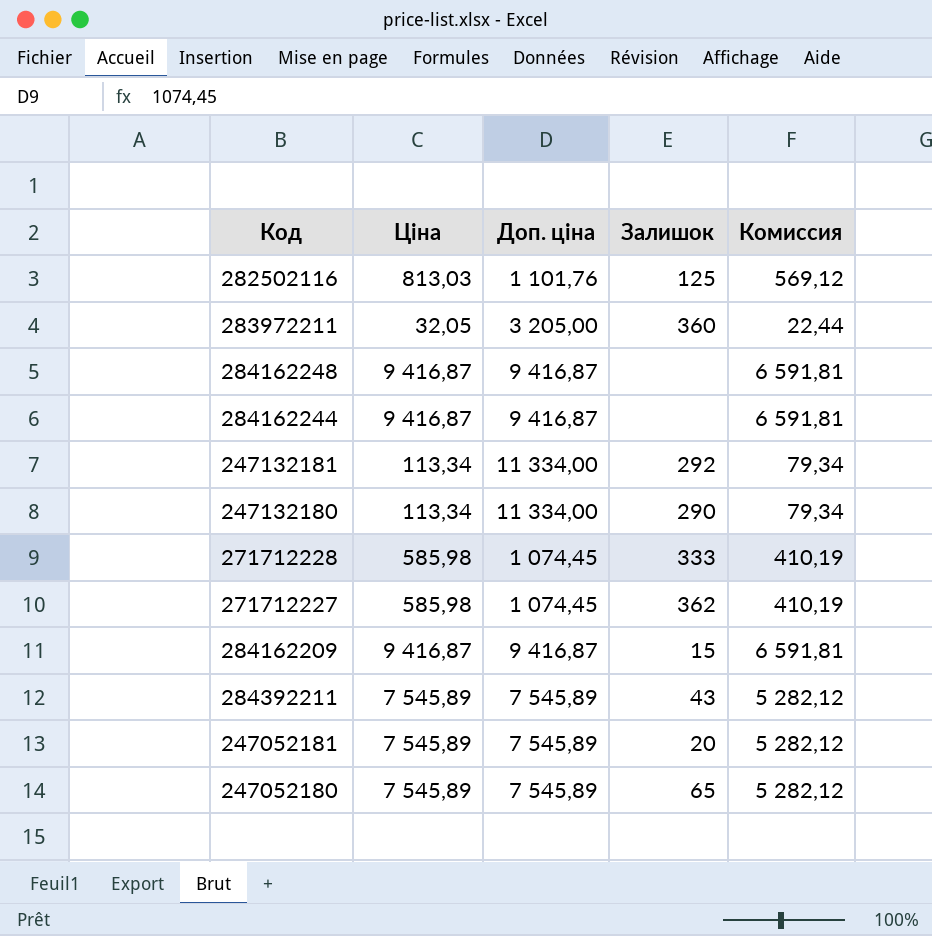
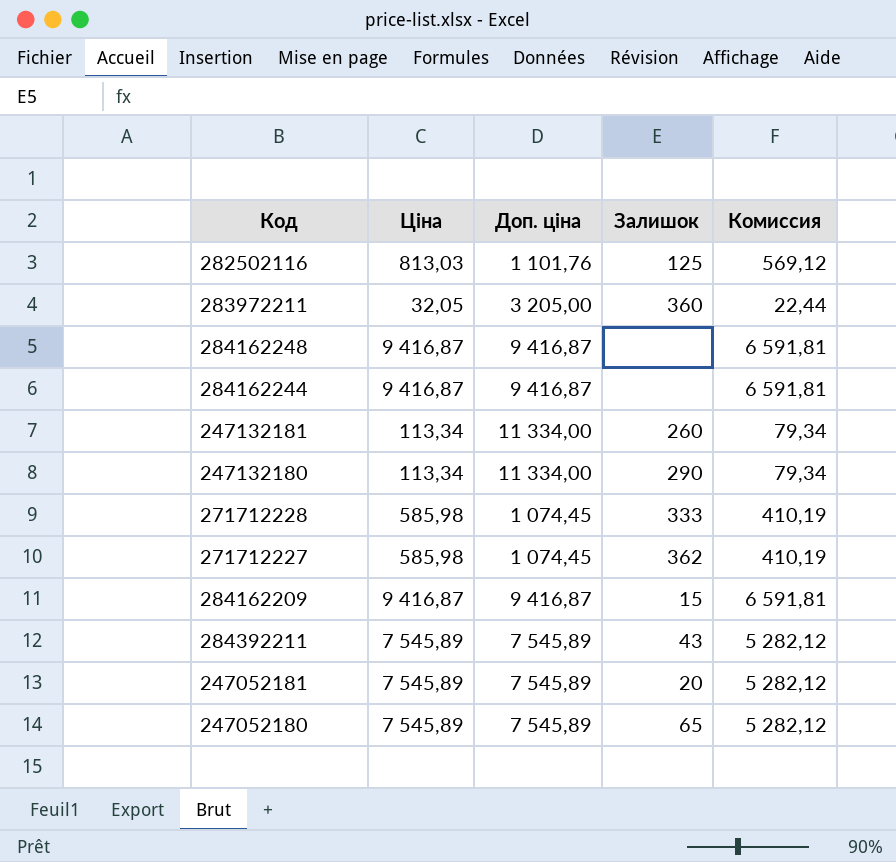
247132181 | Залишок: 292 -> 260

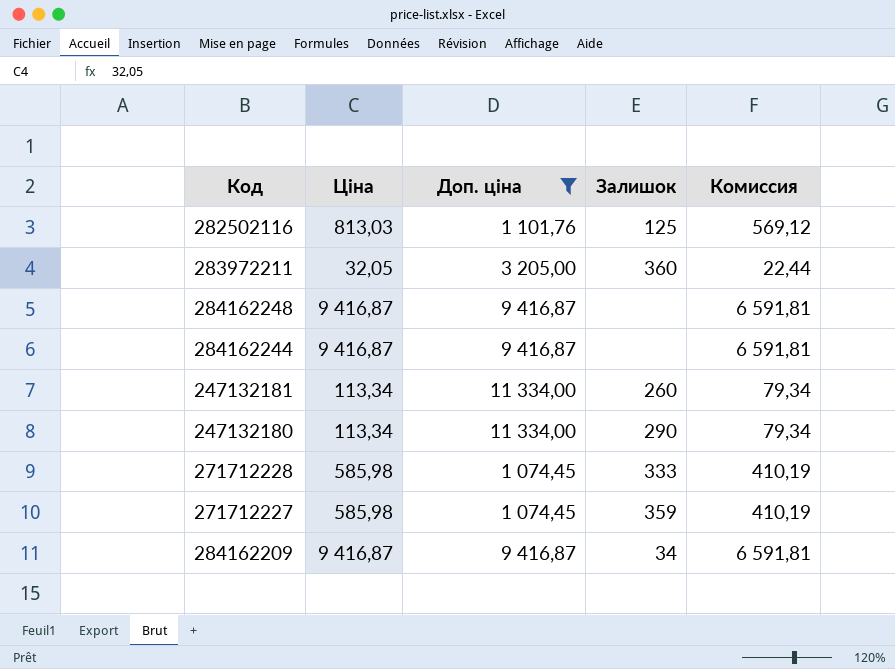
filter: none -> Доп. ціна != 7 545,89
271712227 | Залишок: 362 -> 359
284162209 | Залишок: 15 -> 34

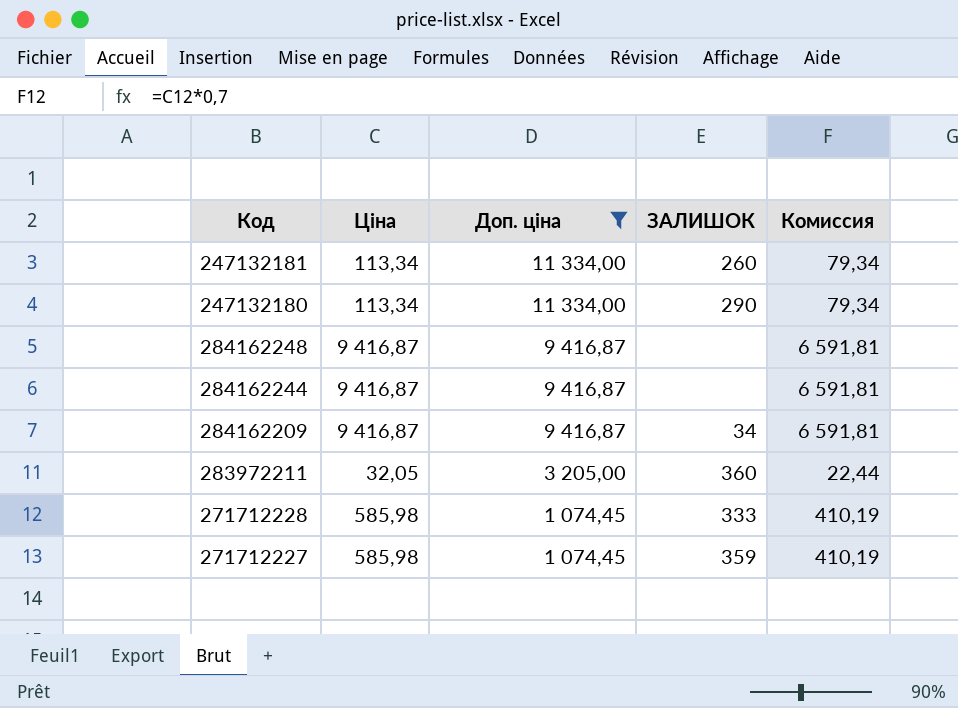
row order: none -> Доп. ціна descending
column name: Залишок -> ЗАЛИШОК
row 282502116: 813,03 | 1 101,76 | 125 | 569,12 -> none

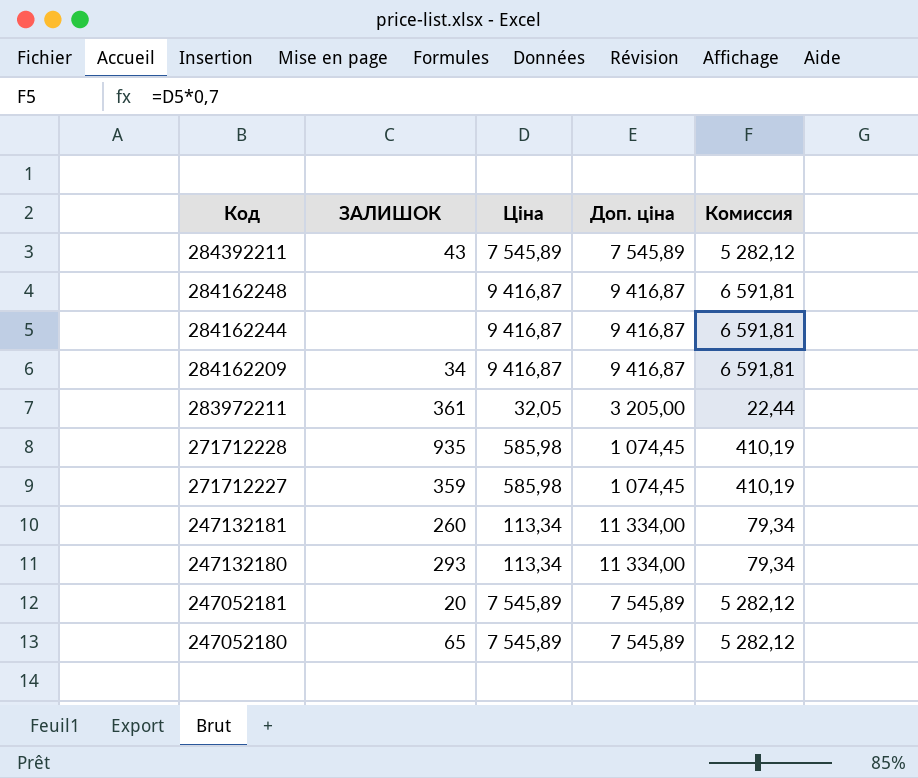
filter: Доп. ціна != 7 545,89 -> none
row order: Доп. ціна descending -> Код descending
column ЗАЛИШОК | position: 4 -> 2
283972211 | ЗАЛИШОК: 360 -> 361
271712228 | ЗАЛИШОК: 333 -> 935
247132180 | ЗАЛИШОК: 290 -> 293

